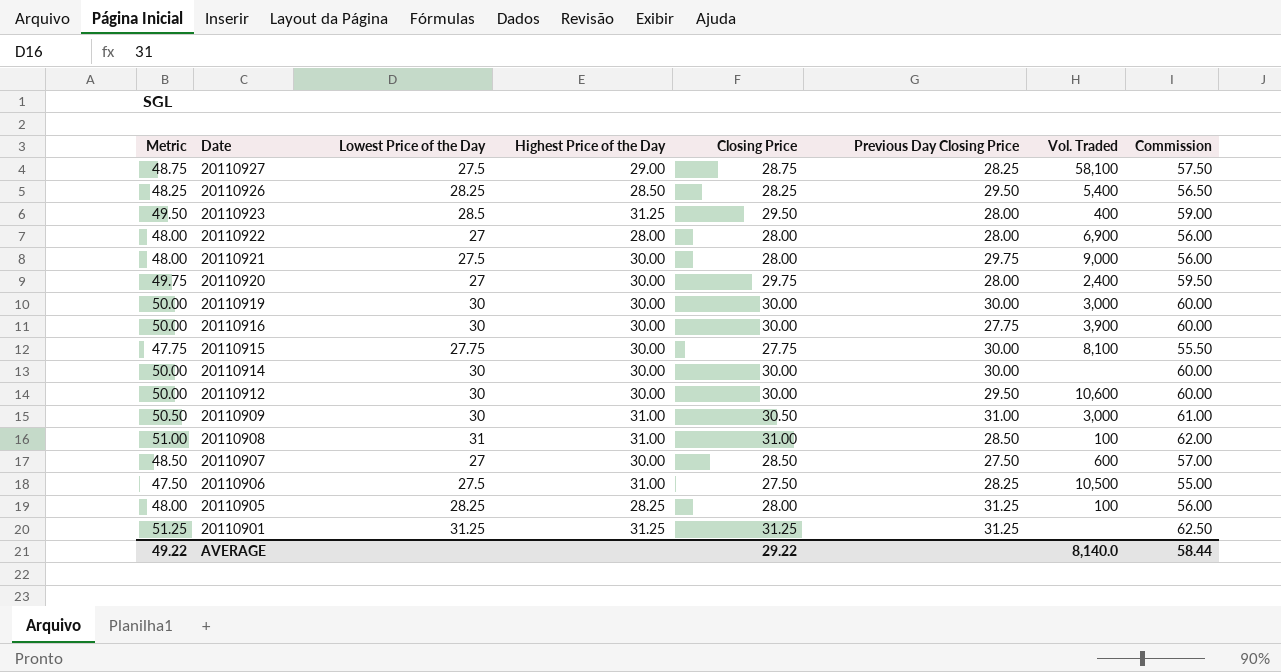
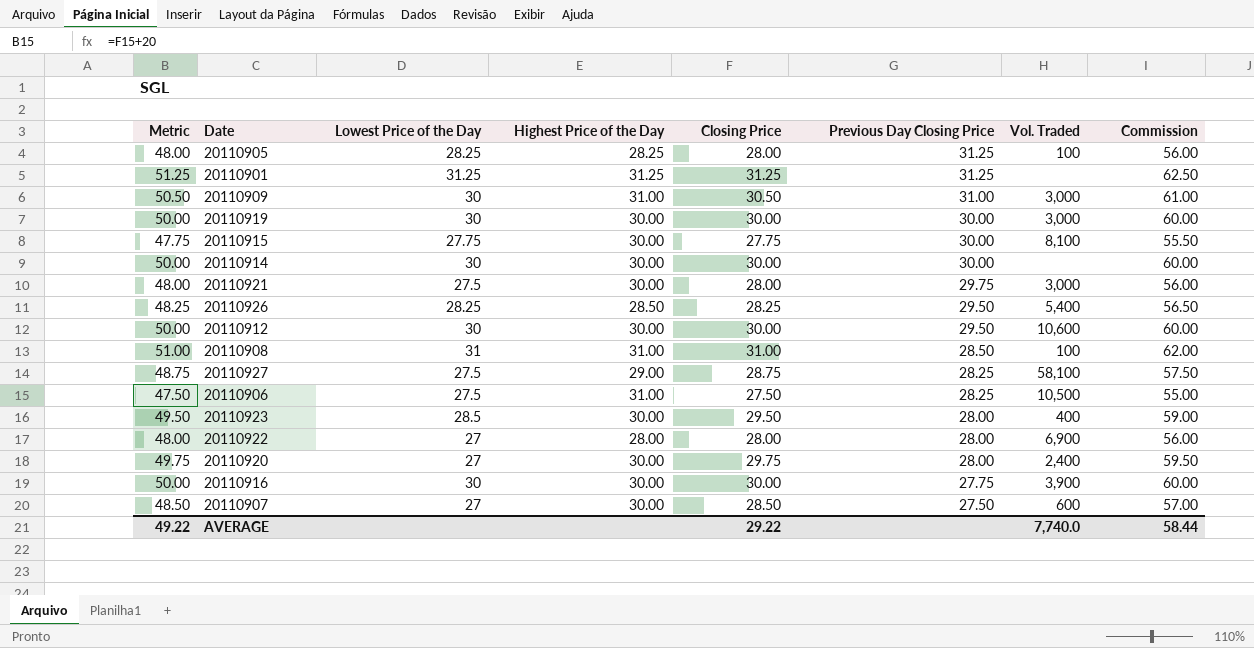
row order: Date descending -> Previous Day Closing Price descending
20110921 | Vol. Traded: 9,000 -> 3,000
20110923 | Highest Price of the Day: 31.25 -> 30.00
AVERAGE | Vol. Traded: 8,140.0 -> 7,740.0

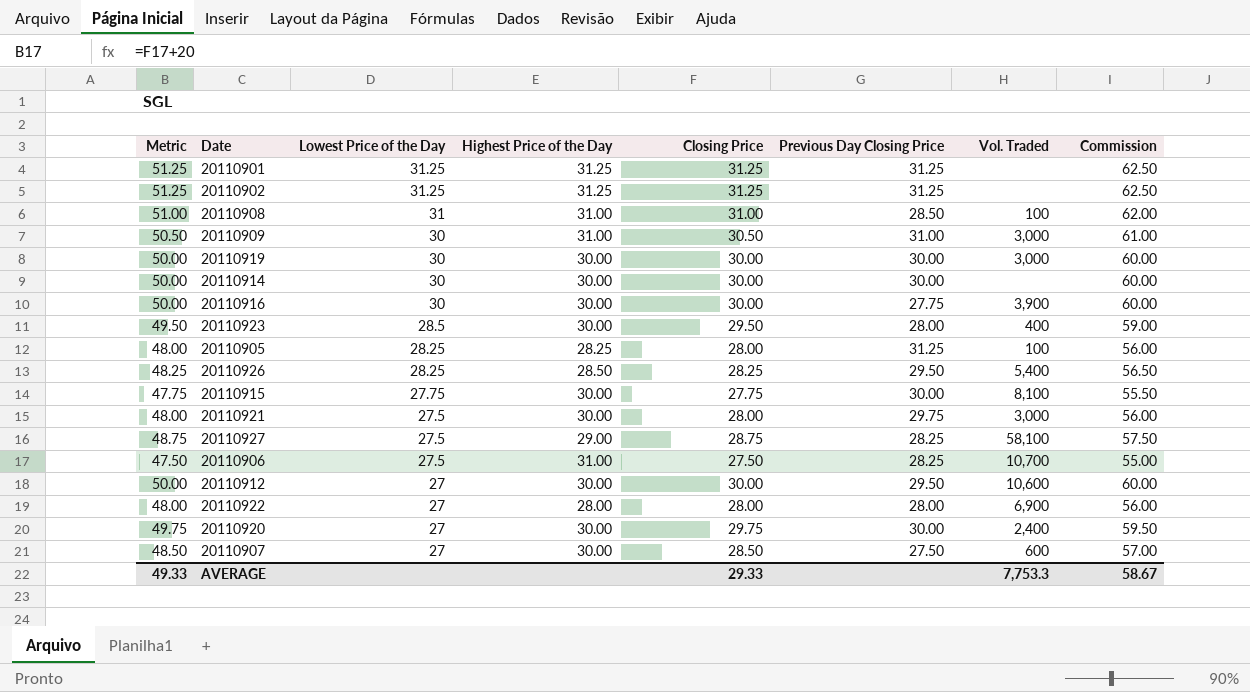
row order: Previous Day Closing Price descending -> Lowest Price of the Day descending
row 20110902: none -> 51.25 | 31.25 | 31.25 | 31.25 | 31.25 | none | 62.50
20110906 | Vol. Traded: 10,500 -> 10,700
20110912 | Lowest Price of the Day: 30 -> 27
20110920 | Previous Day Closing Price: 28.00 -> 30.00
AVERAGE | Metric: 49.22 -> 49.33
AVERAGE | Closing Price: 29.22 -> 29.33
AVERAGE | Vol. Traded: 7,740.0 -> 7,753.3
AVERAGE | Commission: 58.44 -> 58.67

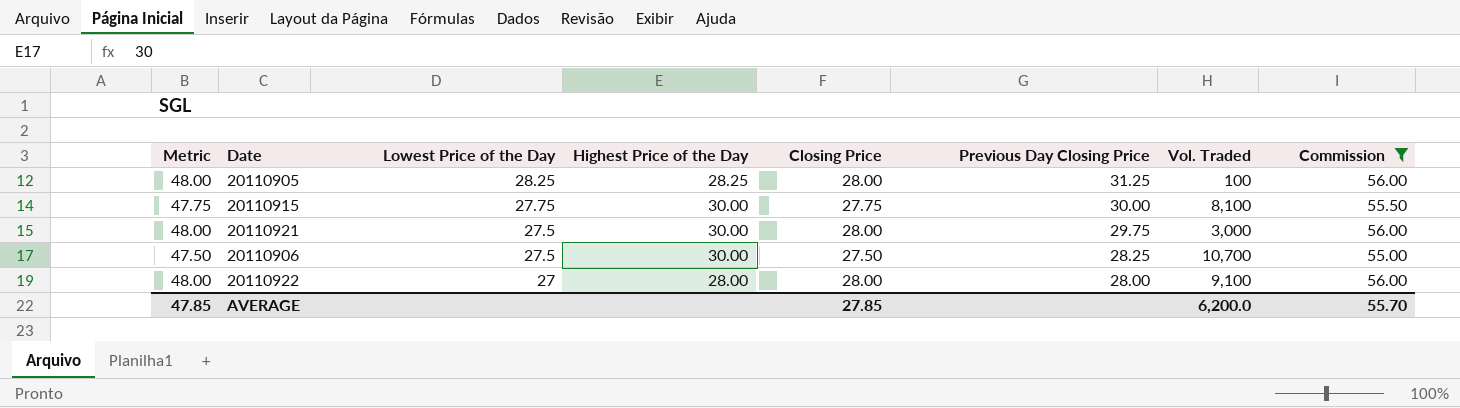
filter: none -> Commission <= 56.00
20110906 | Highest Price of the Day: 31.00 -> 30.00
20110922 | Vol. Traded: 6,900 -> 9,100
AVERAGE | Metric: 49.33 -> 47.85
AVERAGE | Closing Price: 29.33 -> 27.85
AVERAGE | Vol. Traded: 7,753.3 -> 6,200.0
AVERAGE | Commission: 58.67 -> 55.70

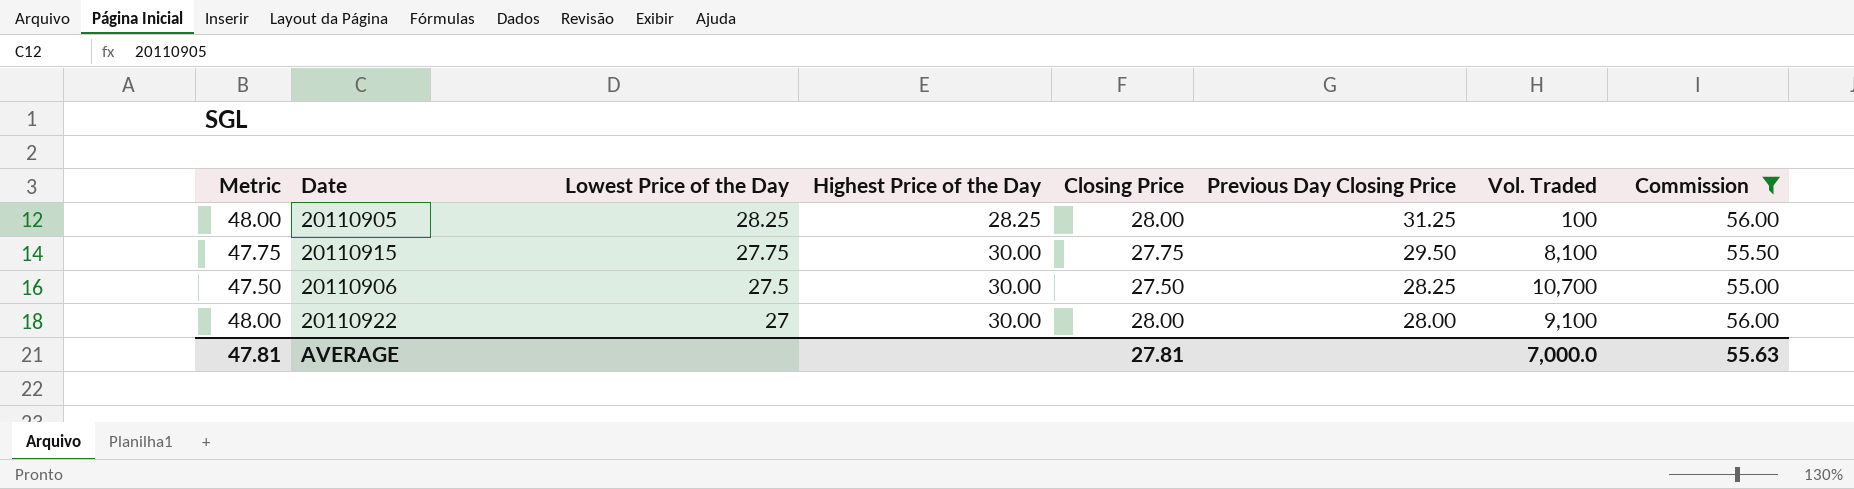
row 20110921: 48.00 | 27.5 | 30.00 | 28.00 | 29.75 | 3,000 | 56.00 -> none
20110915 | Previous Day Closing Price: 30.00 -> 29.50
20110922 | Highest Price of the Day: 28.00 -> 30.00
AVERAGE | Metric: 47.85 -> 47.81
AVERAGE | Closing Price: 27.85 -> 27.81
AVERAGE | Vol. Traded: 6,200.0 -> 7,000.0
AVERAGE | Commission: 55.70 -> 55.63

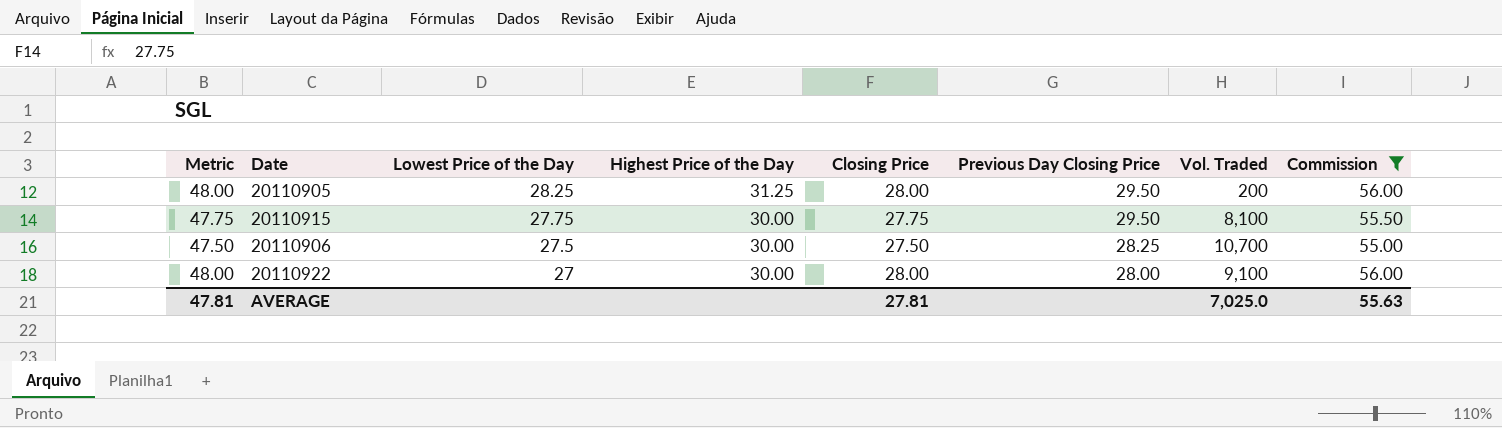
20110905 | Highest Price of the Day: 28.25 -> 31.25
20110905 | Previous Day Closing Price: 31.25 -> 29.50
20110905 | Vol. Traded: 100 -> 200
AVERAGE | Vol. Traded: 7,000.0 -> 7,025.0

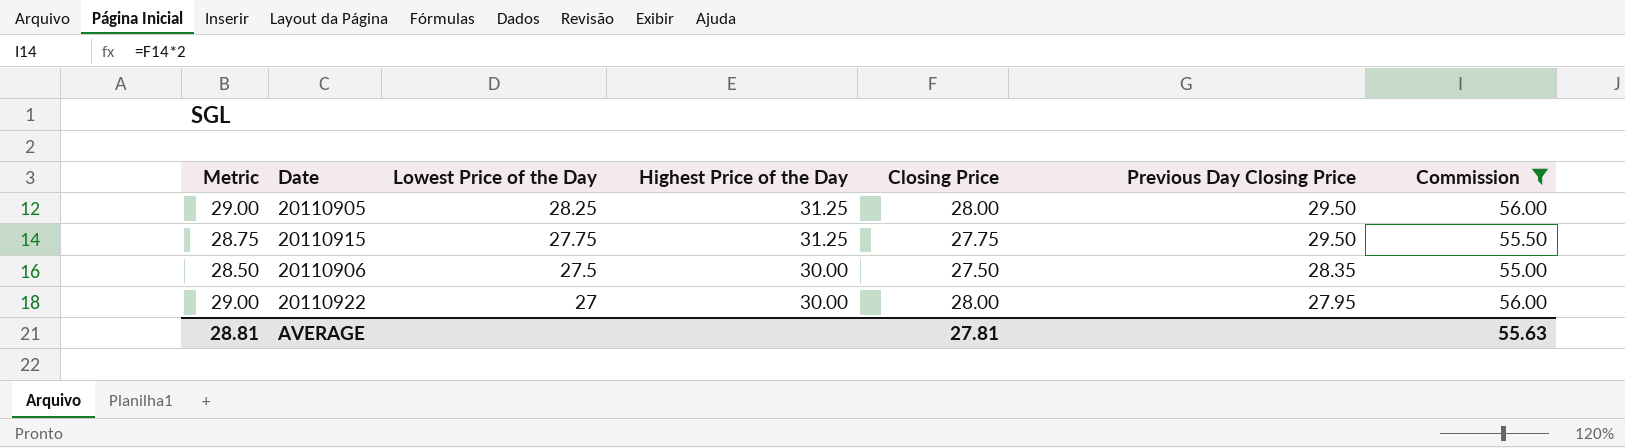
column Vol. Traded | position: 7 -> none
column Metric | formula: [Closing Price] + 20 -> [Closing Price] + 1
20110915 | Highest Price of the Day: 30.00 -> 31.25
20110906 | Previous Day Closing Price: 28.25 -> 28.35
20110922 | Previous Day Closing Price: 28.00 -> 27.95
AVERAGE | Metric: 47.81 -> 28.81

